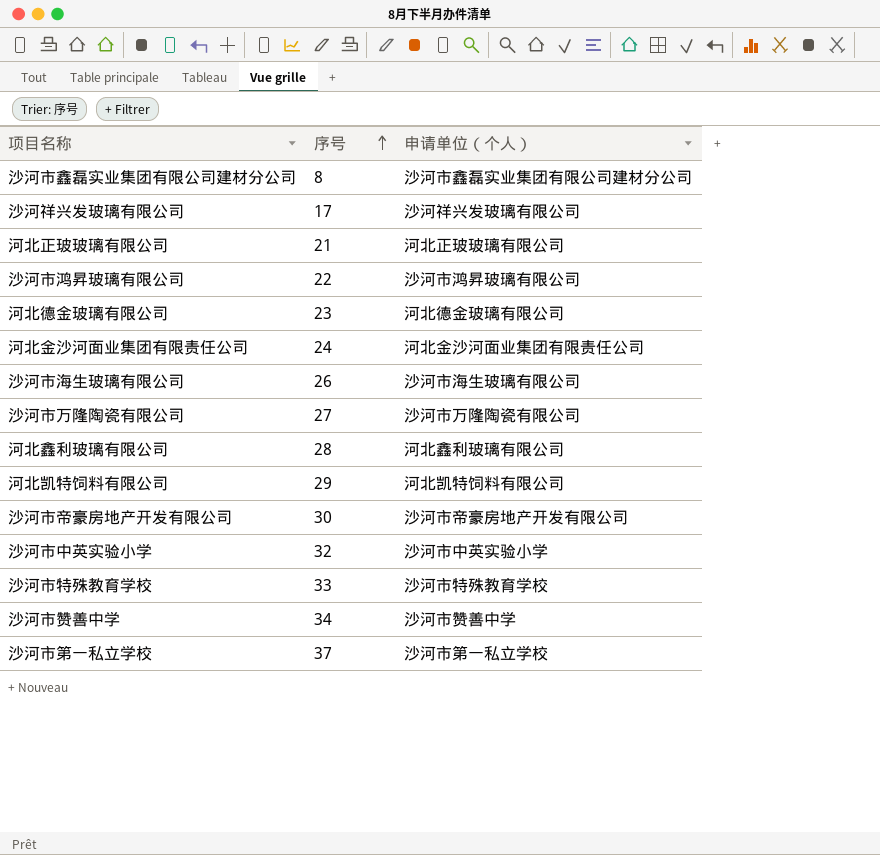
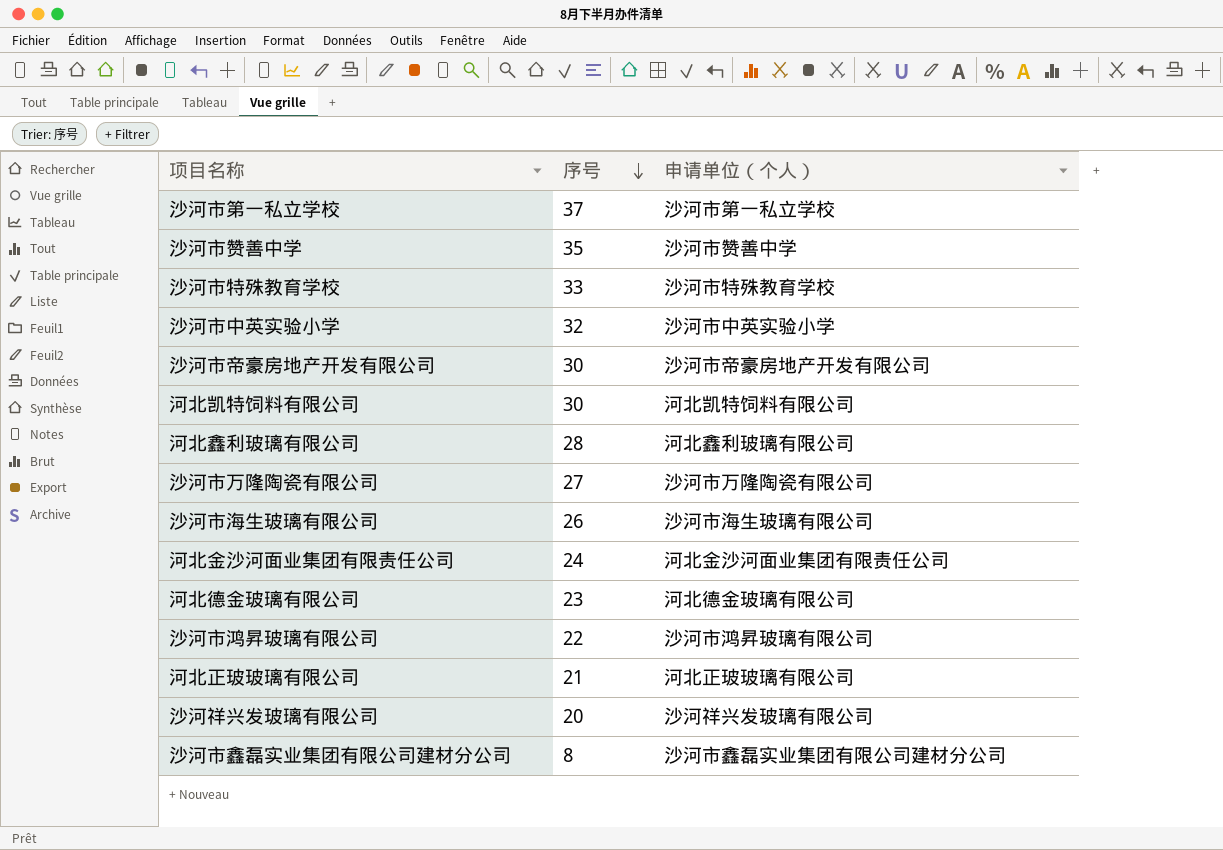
row order: 序号 ascending -> 序号 descending
沙河市赞善中学 | 序号: 34 -> 35
河北凯特饲料有限公司 | 序号: 29 -> 30
沙河祥兴发玻璃有限公司 | 序号: 17 -> 20

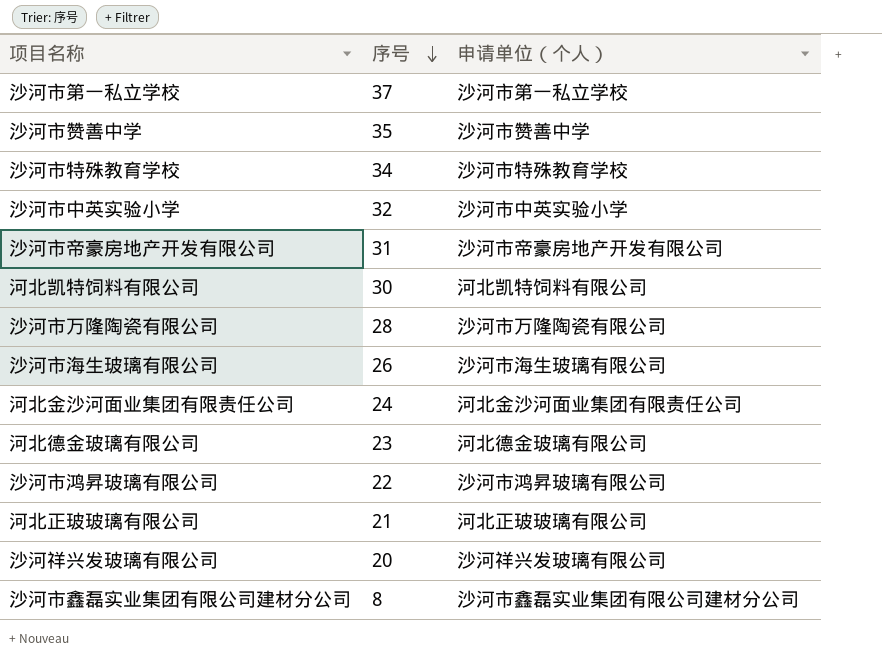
row 河北鑫利玻璃有限公司: 28 | 河北鑫利玻璃有限公司 -> none
沙河市特殊教育学校 | 序号: 33 -> 34
沙河市帝豪房地产开发有限公司 | 序号: 30 -> 31
沙河市万隆陶瓷有限公司 | 序号: 27 -> 28

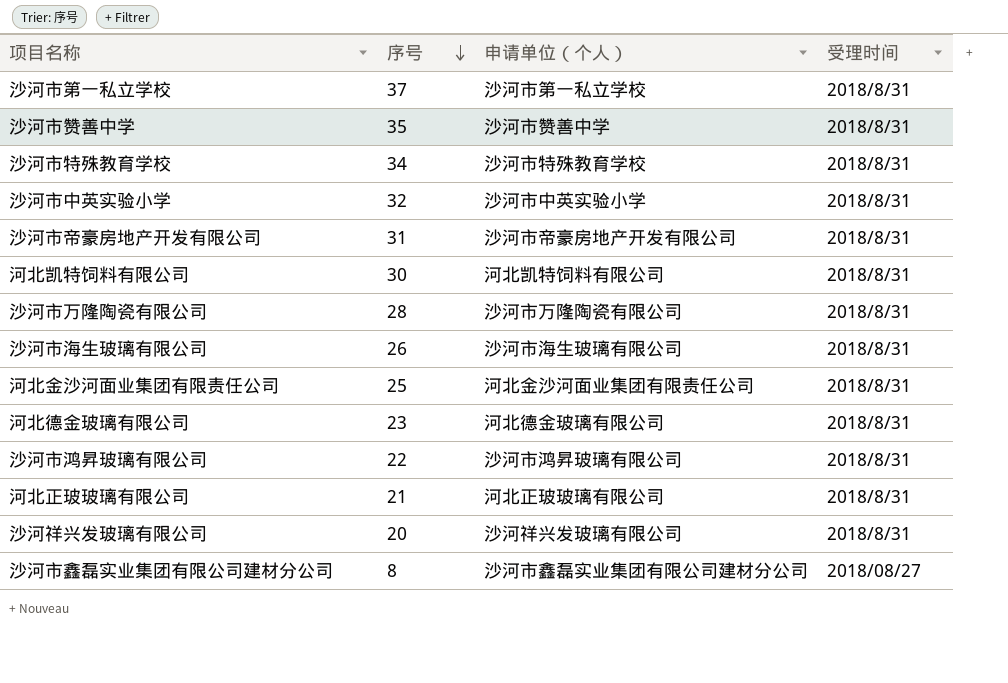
column 受理时间 | position: none -> 4
河北金沙河面业集团有限责任公司 | 序号: 24 -> 25

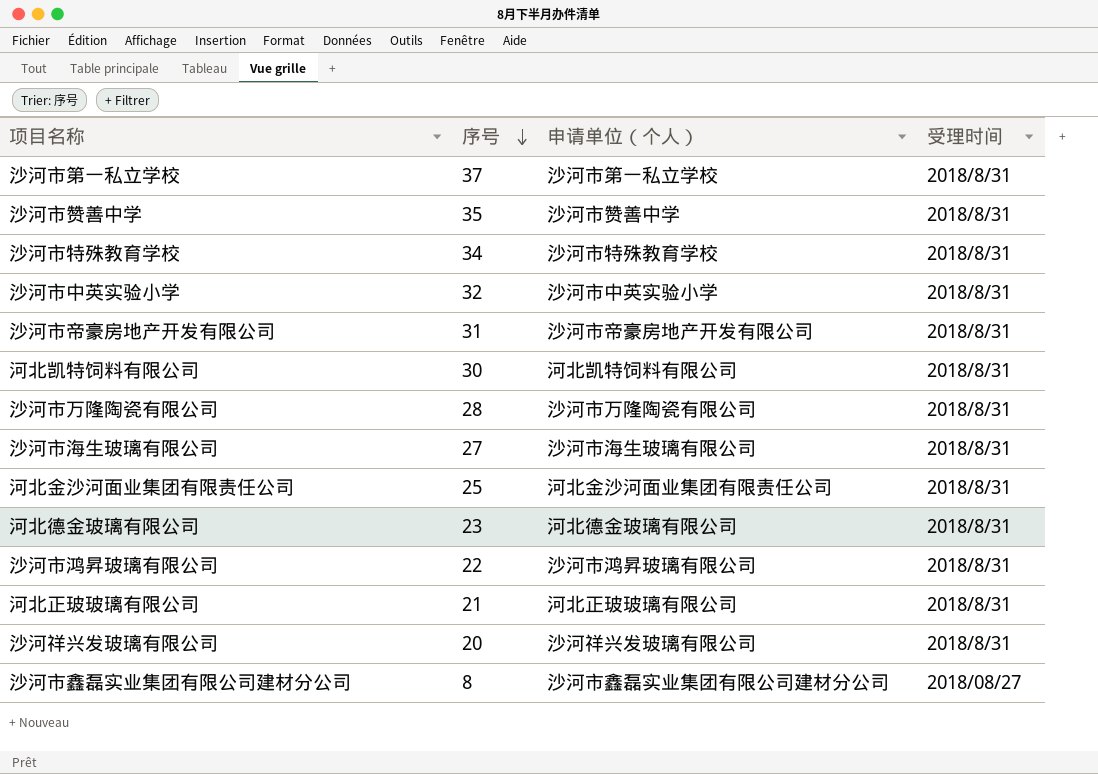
沙河市海生玻璃有限公司 | 序号: 26 -> 27

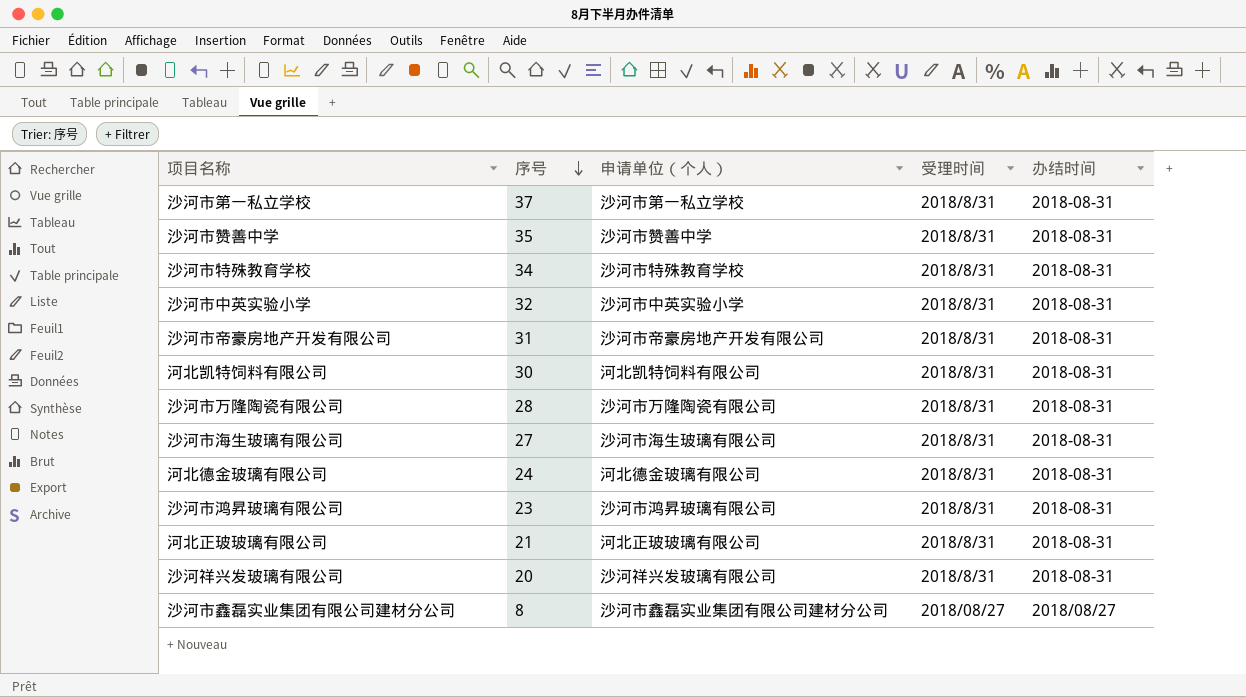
column 办结时间 | position: none -> 5
row 河北金沙河面业集团有限责任公司: 25 | 河北金沙河面业集团有限责任公司 | 2018/8/31 -> none
河北德金玻璃有限公司 | 序号: 23 -> 24
沙河市鸿昇玻璃有限公司 | 序号: 22 -> 23

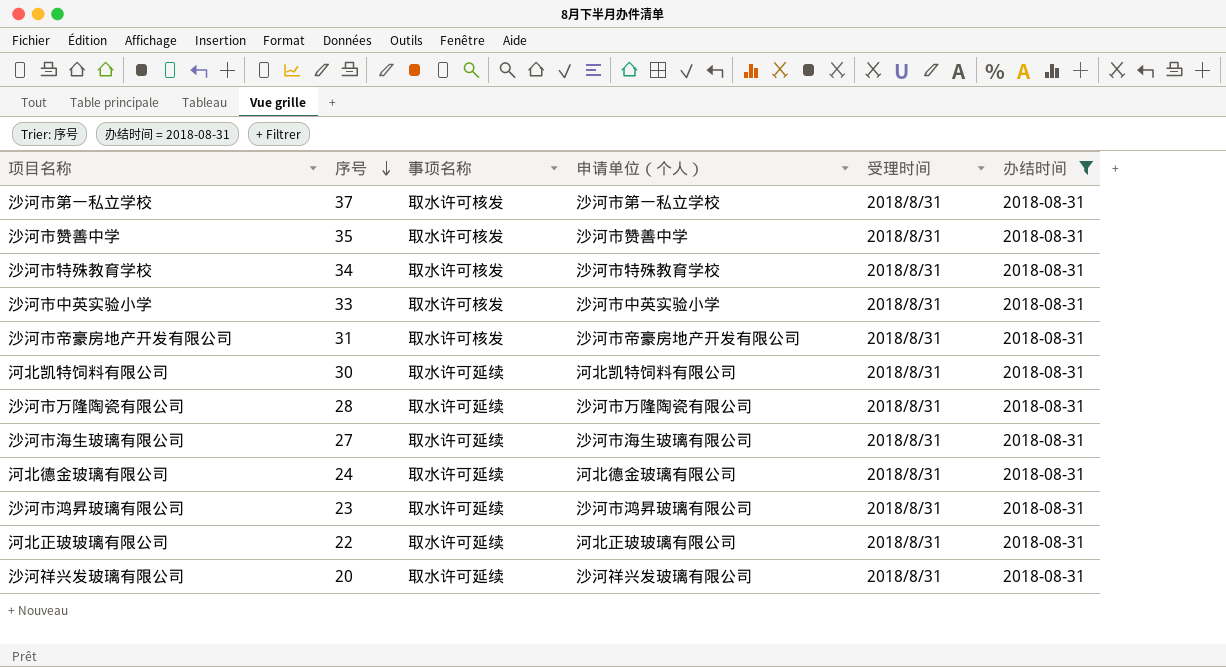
filter: none -> 办结时间 = 2018-08-31
column 事项名称 | position: none -> 3
沙河市中英实验小学 | 序号: 32 -> 33
河北正玻玻璃有限公司 | 序号: 21 -> 22

